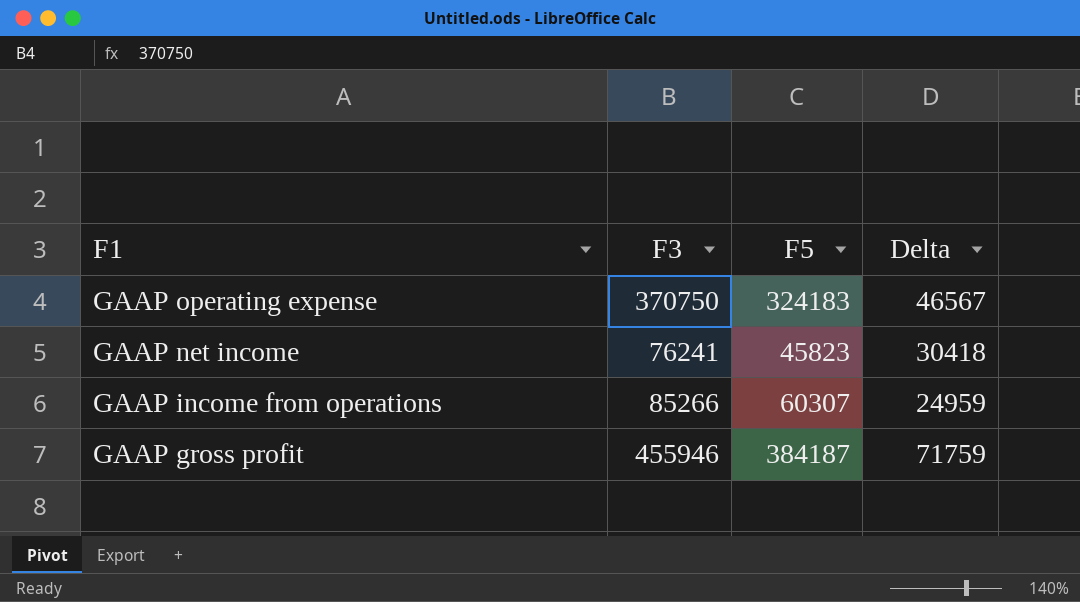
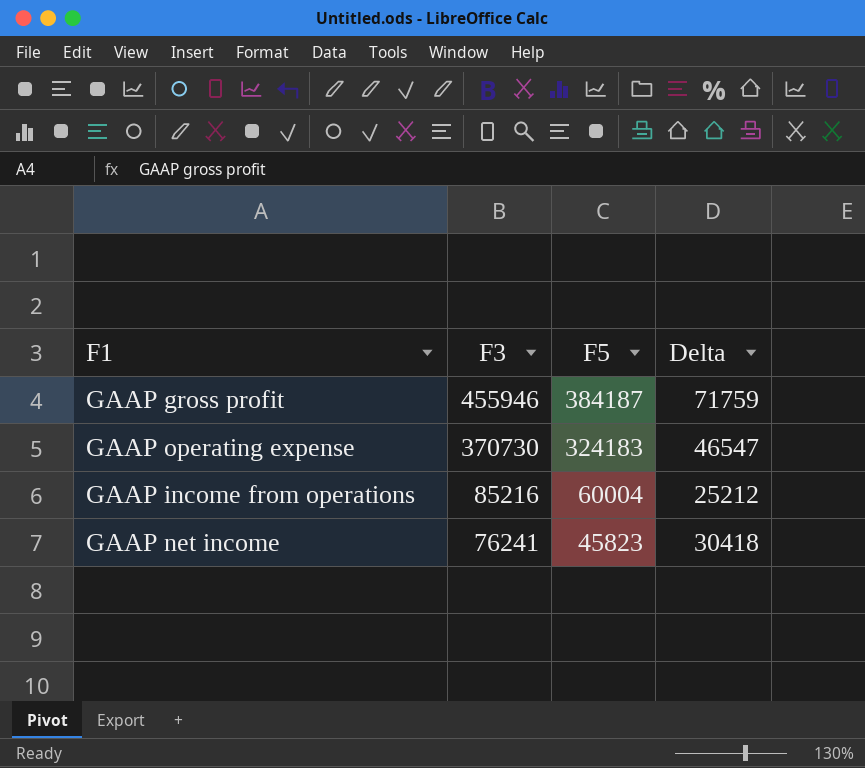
row order: F1 descending -> F3 descending
GAAP operating expense | F3: 370750 -> 370730
GAAP operating expense | Delta: 46567 -> 46547
GAAP income from operations | F3: 85266 -> 85216
GAAP income from operations | F5: 60307 -> 60004
GAAP income from operations | Delta: 24959 -> 25212

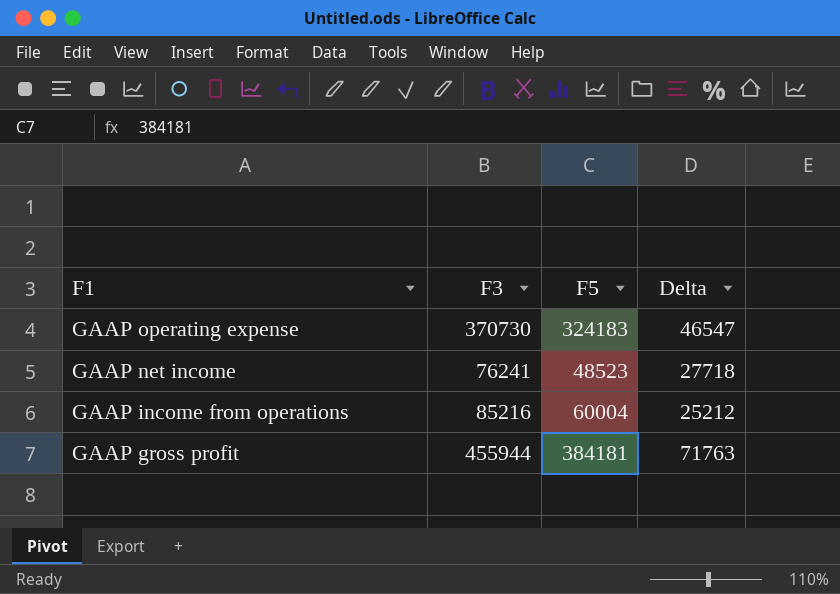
row order: F3 descending -> F1 descending
GAAP net income | F5: 45823 -> 48523
GAAP net income | Delta: 30418 -> 27718
GAAP gross profit | F3: 455946 -> 455944
GAAP gross profit | F5: 384187 -> 384181
GAAP gross profit | Delta: 71759 -> 71763

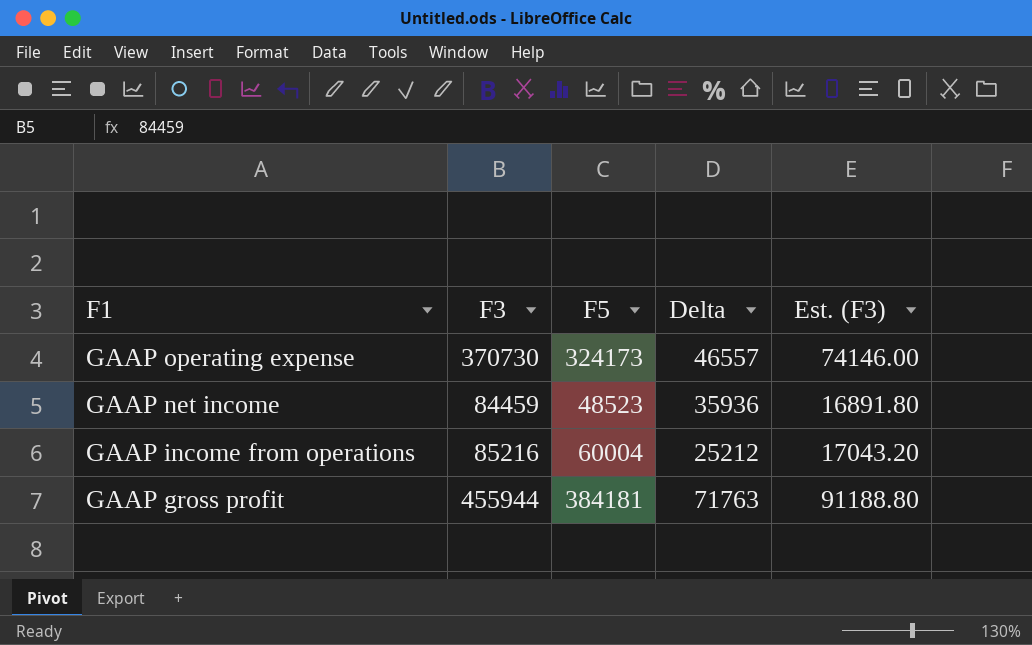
column Est. (F3) | formula: none -> [F3] * 0.2
GAAP operating expense | F5: 324183 -> 324173
GAAP operating expense | Delta: 46547 -> 46557
GAAP net income | F3: 76241 -> 84459
GAAP net income | Delta: 27718 -> 35936

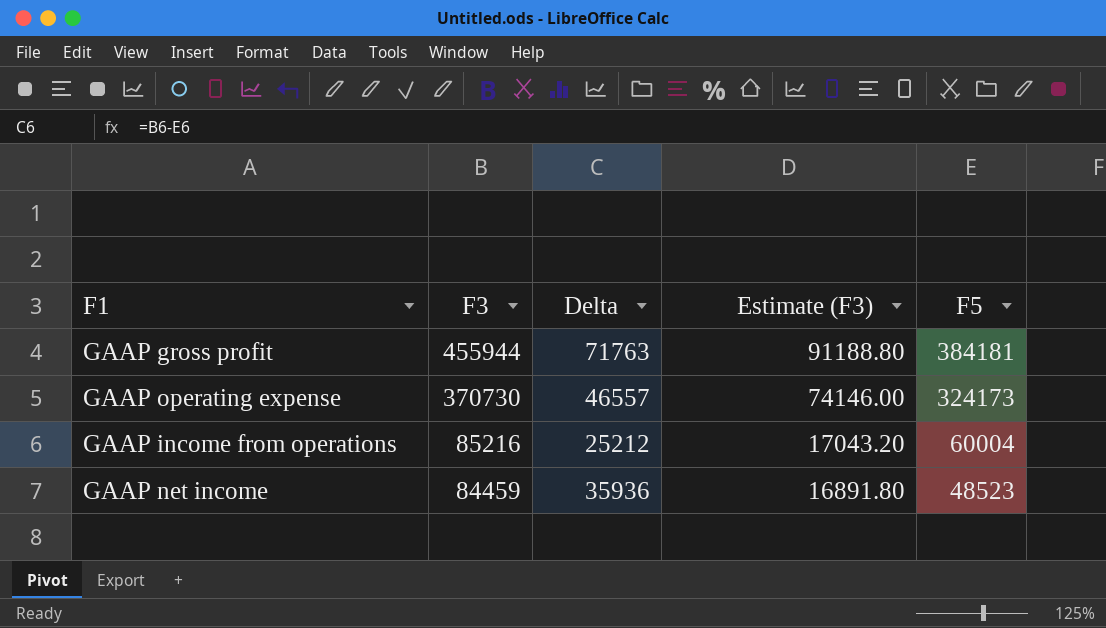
row order: F1 descending -> F3 descending
column name: Est. (F3) -> Estimate (F3)
column F5 | position: 3 -> 5

